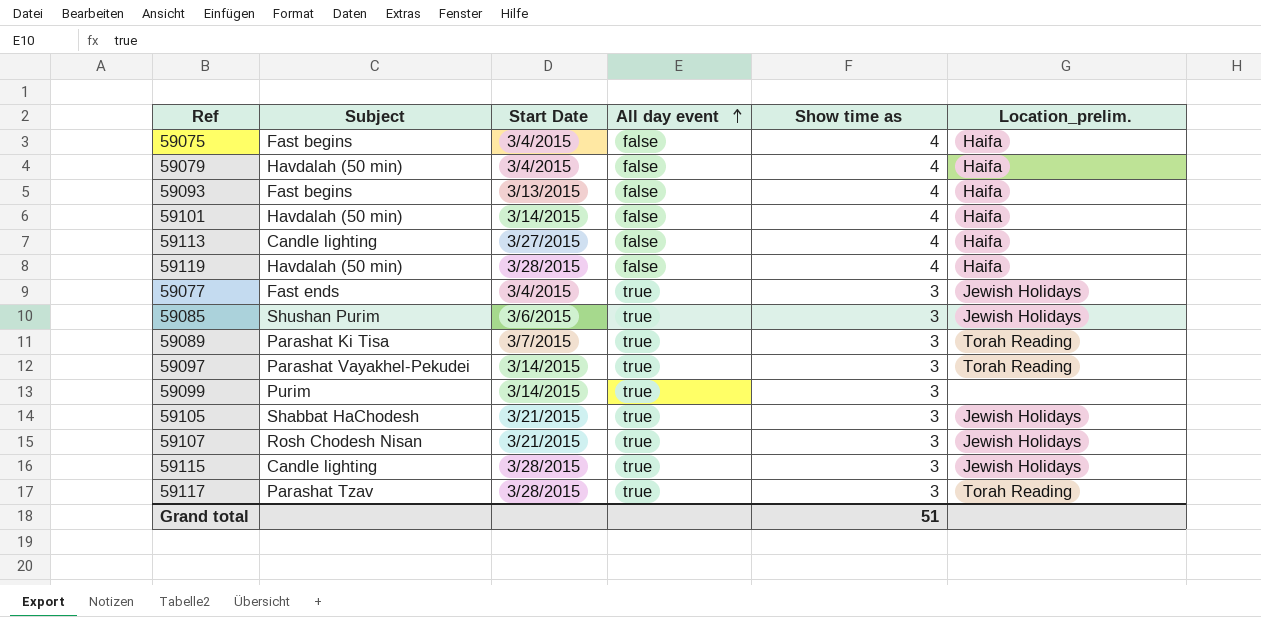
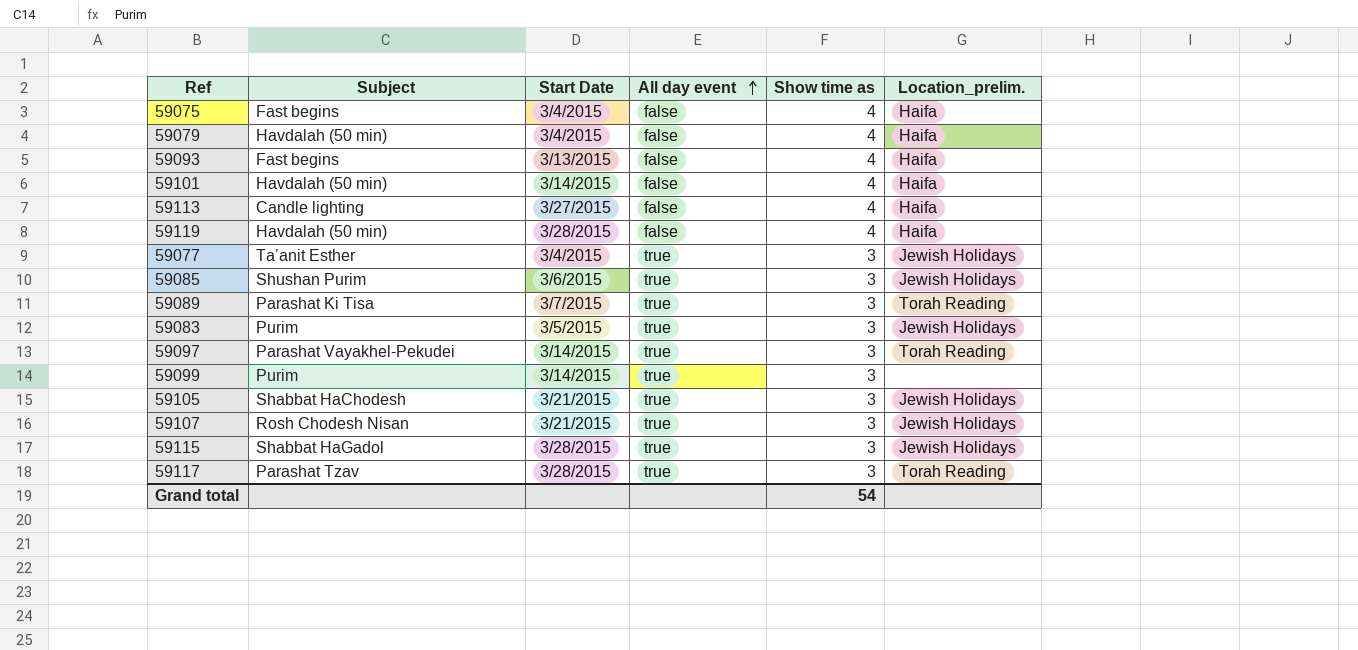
59077 | Subject: Fast ends -> Ta’anit Esther
row 59083: none -> Purim | 3/5/2015 | true | 3 | Jewish Holidays
59115 | Subject: Candle lighting -> Shabbat HaGadol
Grand total | Show time as: 51 -> 54

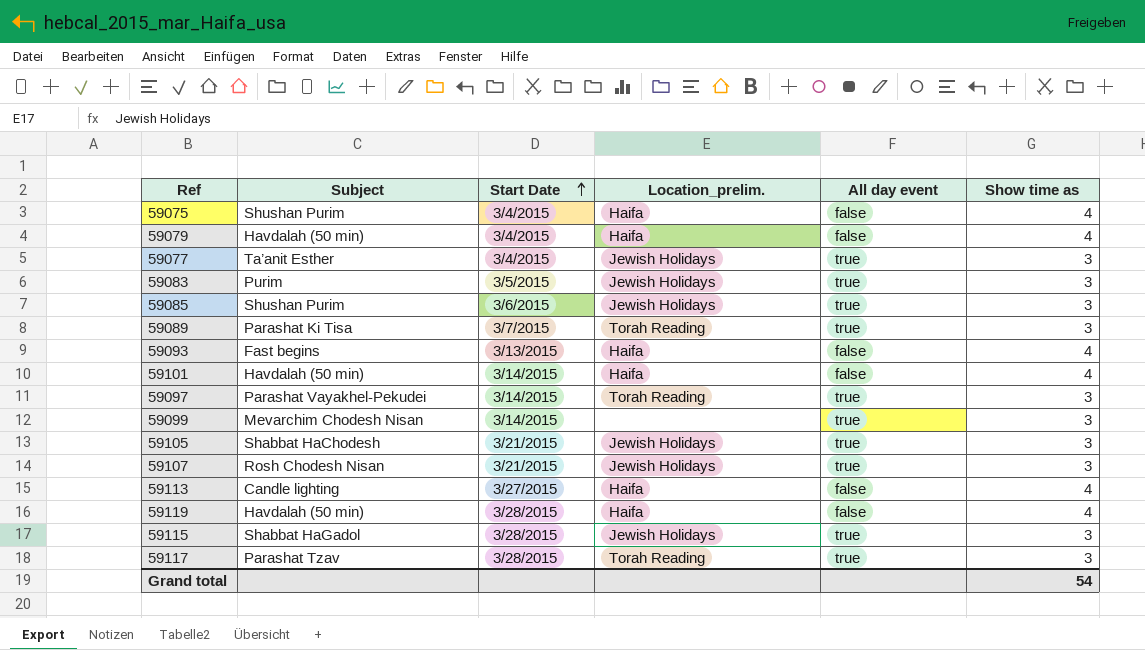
row order: All day event ascending -> Start Date ascending
column Location_prelim. | position: 6 -> 4
59075 | Subject: Fast begins -> Shushan Purim
59099 | Subject: Purim -> Mevarchim Chodesh Nisan

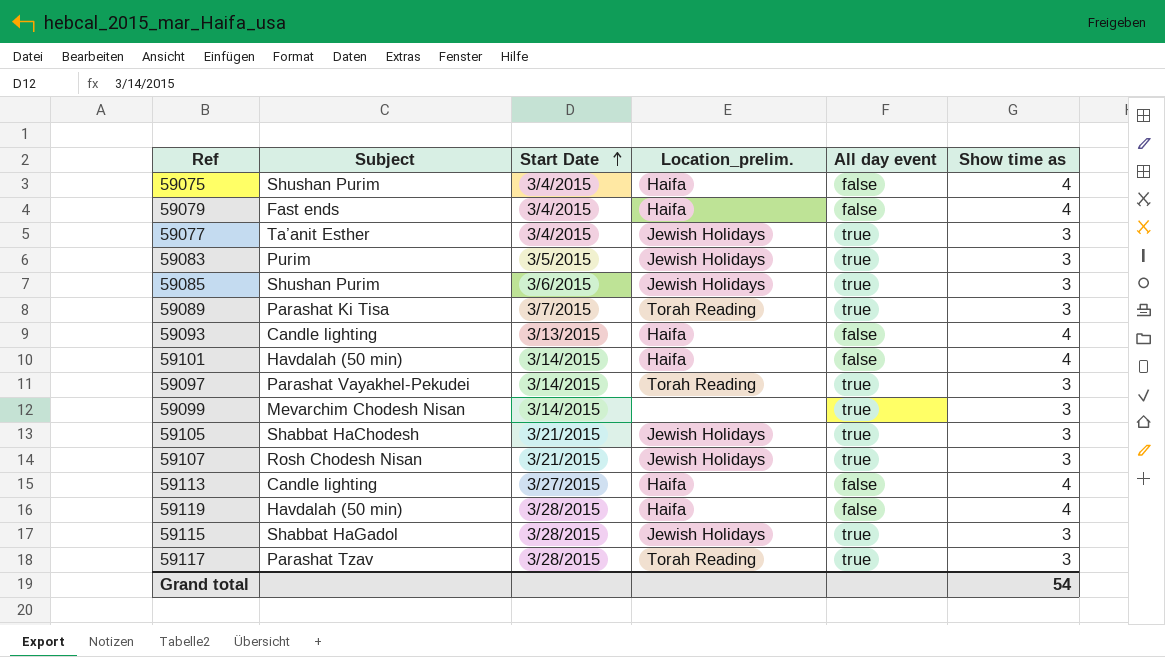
59079 | Subject: Havdalah (50 min) -> Fast ends
59093 | Subject: Fast begins -> Candle lighting

